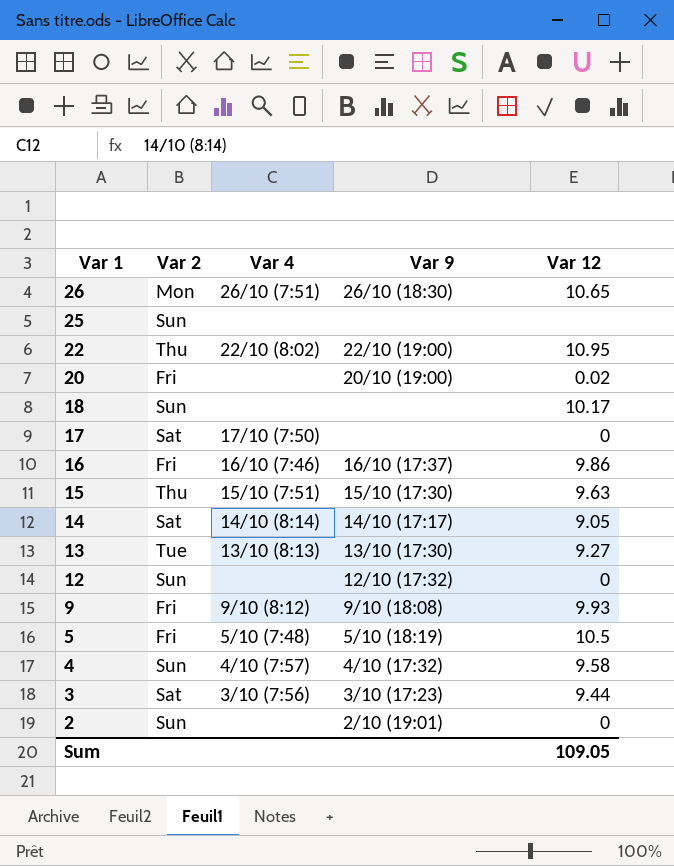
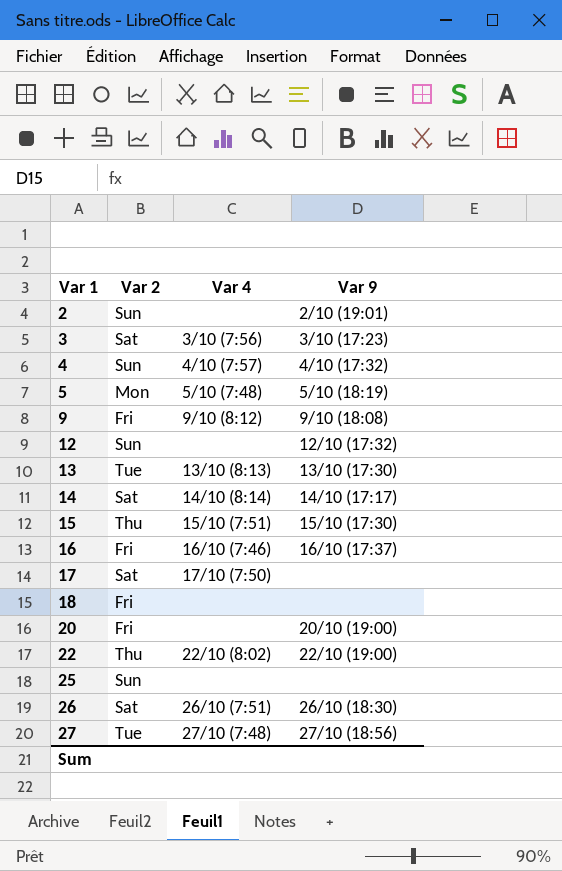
row order: Var 1 descending -> Var 1 ascending
column Var 12 | position: 5 -> none
5 | Var 2: Fri -> Mon
18 | Var 2: Sun -> Fri
26 | Var 2: Mon -> Sat
row 27: none -> Tue | 27/10 (7:48) | 27/10 (18:56)

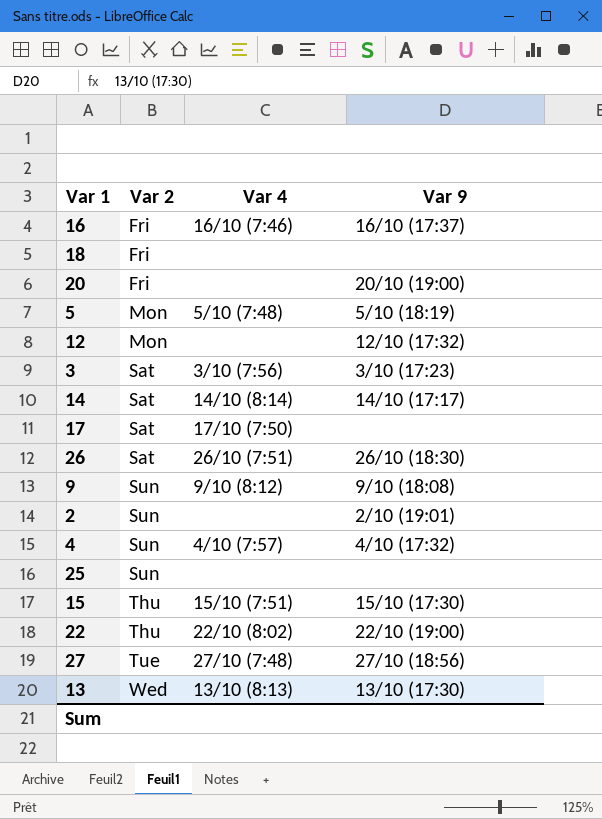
row order: Var 1 ascending -> Var 2 ascending
12 | Var 2: Sun -> Mon
9 | Var 2: Fri -> Sun
13 | Var 2: Tue -> Wed

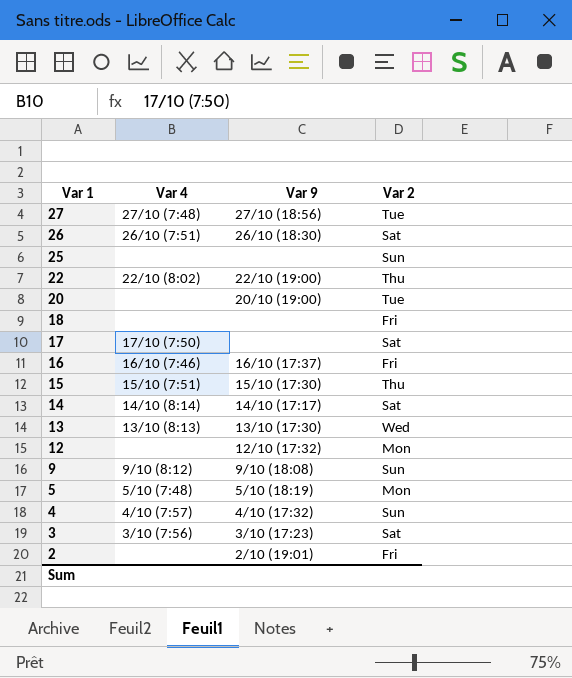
row order: Var 2 ascending -> Var 1 descending
column Var 2 | position: 2 -> 4
20 | Var 2: Fri -> Tue
2 | Var 2: Sun -> Fri

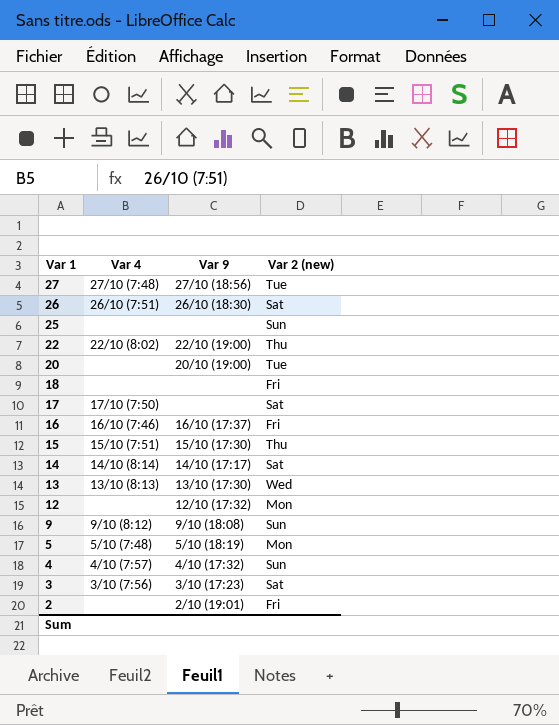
column name: Var 2 -> Var 2 (new)

